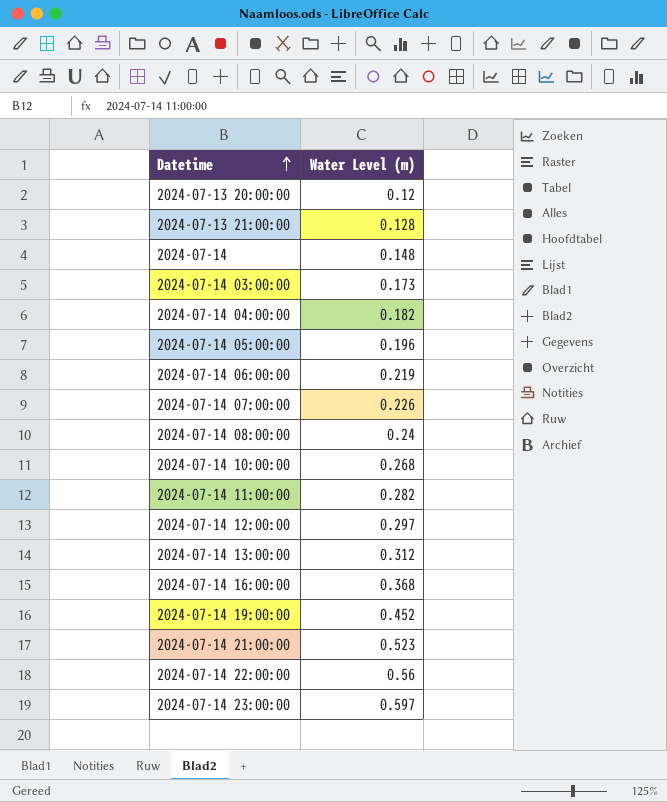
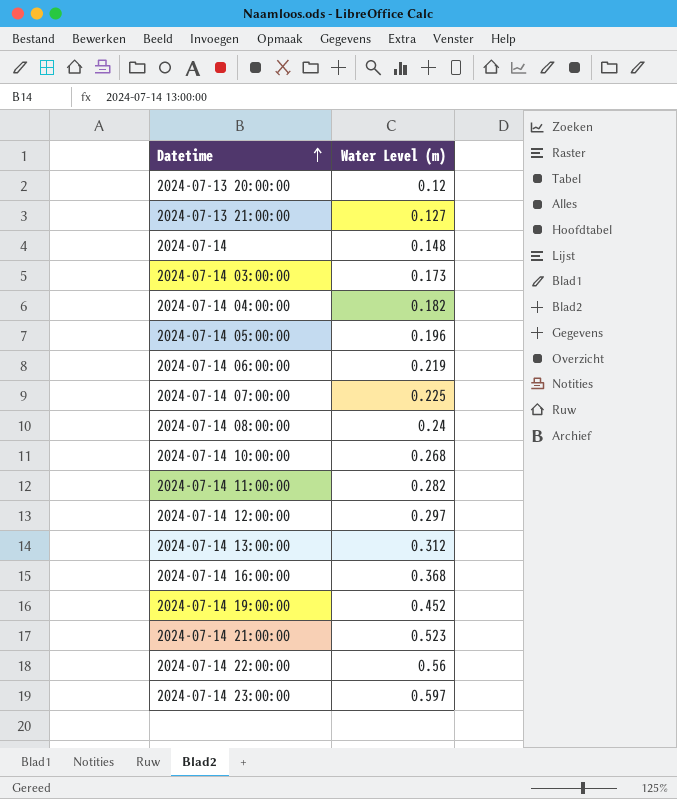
2024-07-13 21:00:00 | Water Level (m): 0.128 -> 0.127
2024-07-14 07:00:00 | Water Level (m): 0.226 -> 0.225

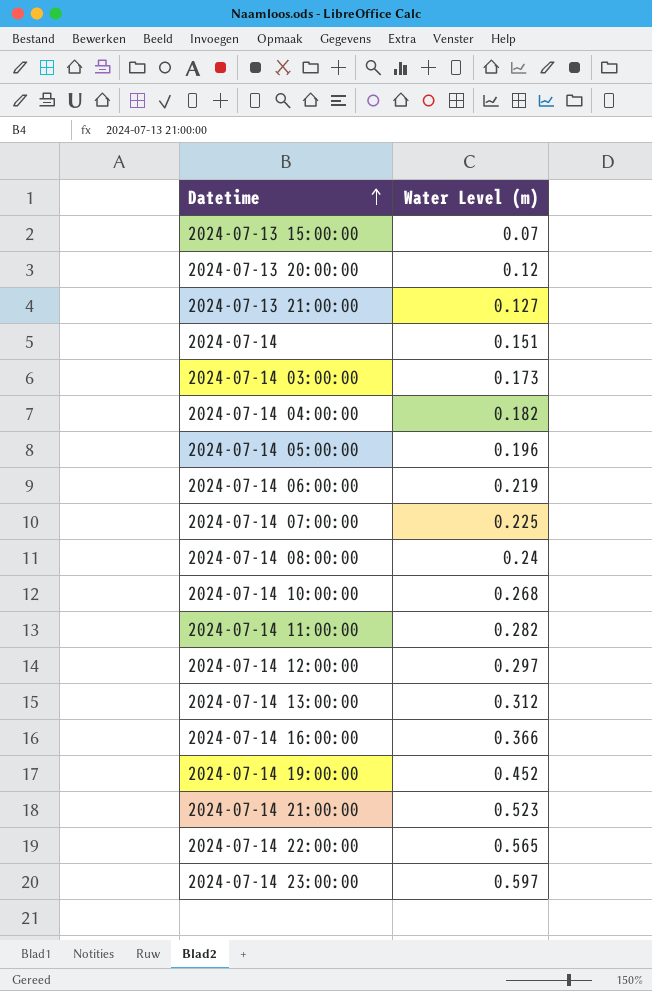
row 2024-07-13 15:00:00: none -> 0.07
2024-07-14 | Water Level (m): 0.148 -> 0.151
2024-07-14 16:00:00 | Water Level (m): 0.368 -> 0.366
2024-07-14 22:00:00 | Water Level (m): 0.56 -> 0.565

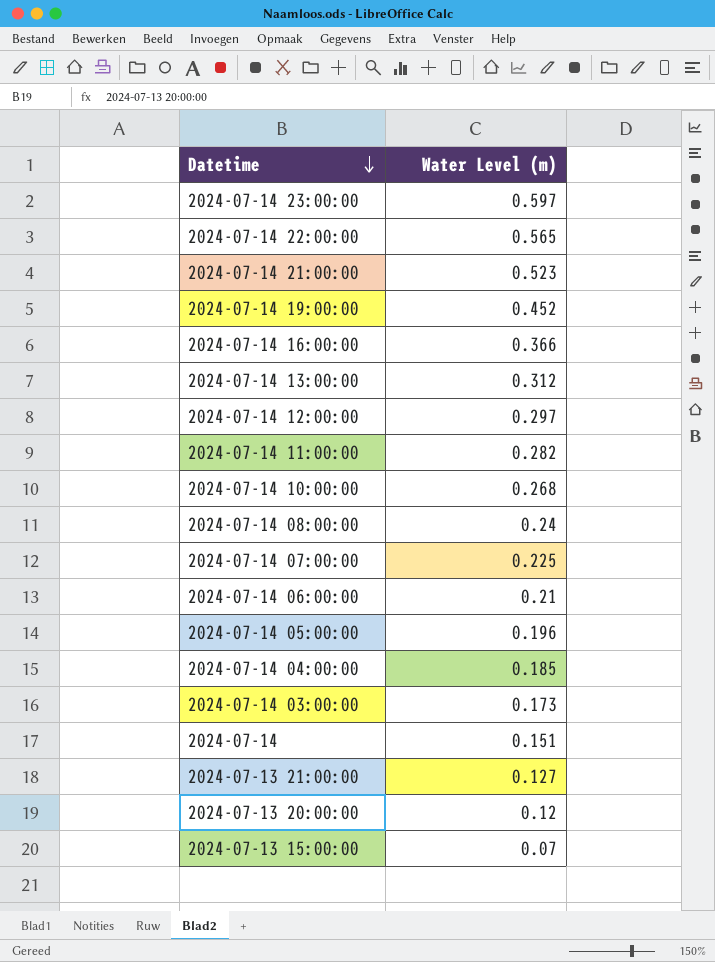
row order: Datetime ascending -> Datetime descending
2024-07-14 06:00:00 | Water Level (m): 0.219 -> 0.21
2024-07-14 04:00:00 | Water Level (m): 0.182 -> 0.185

